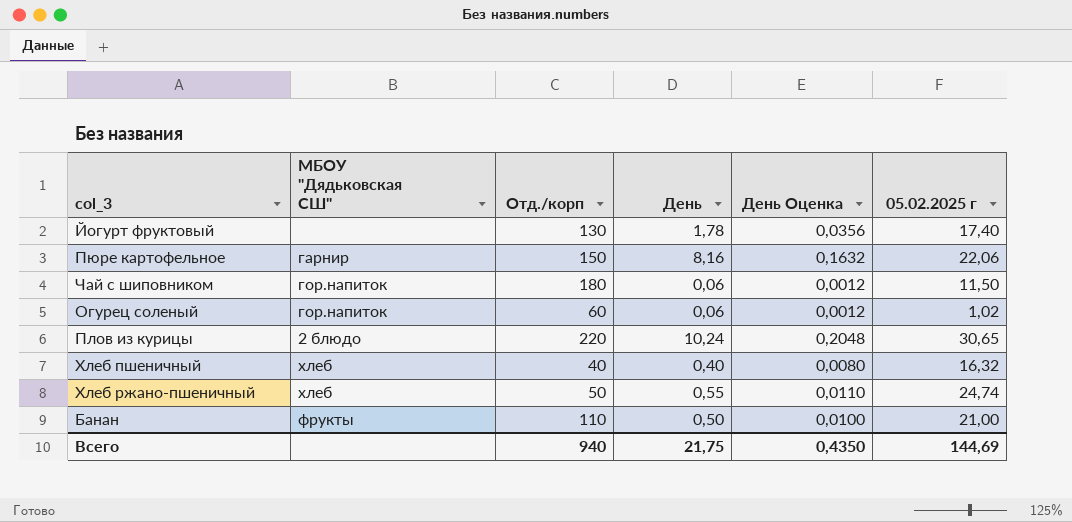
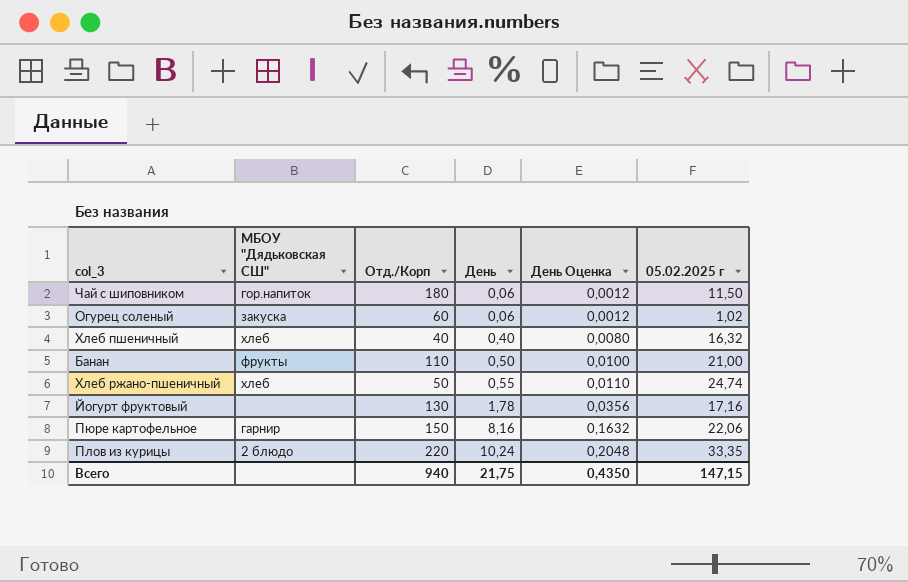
row order: none -> День ascending
column name: Отд./корп -> Отд./Корп
Огурец соленый | МБОУ "Дядьковская СШ": гор.напиток -> закуска
Йогурт фруктовый | 05.02.2025 г: 17,40 -> 17,16
Плов из курицы | 05.02.2025 г: 30,65 -> 33,35
Всего | 05.02.2025 г: 144,69 -> 147,15

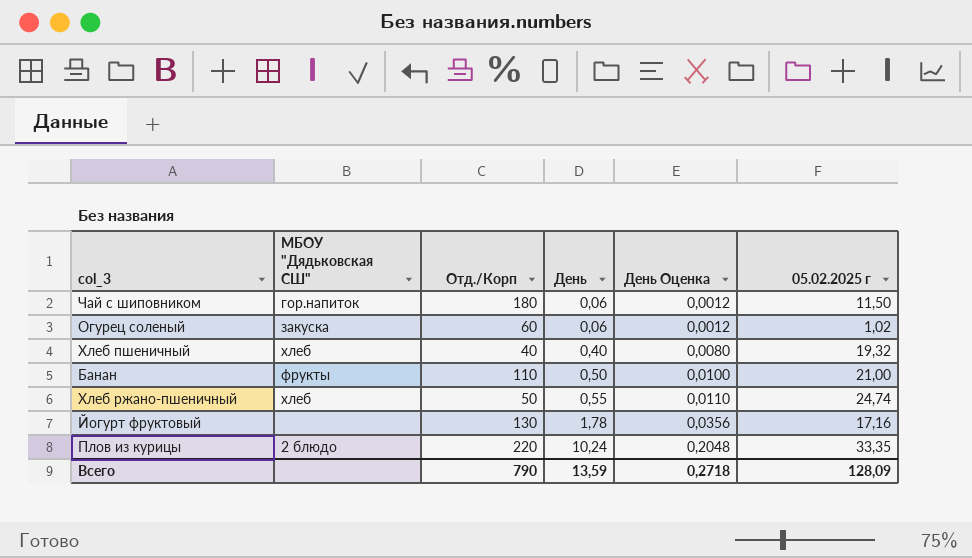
row Пюре картофельное: гарнир | 150 | 8,16 | 0,1632 | 22,06 -> none
Хлеб пшеничный | 05.02.2025 г: 16,32 -> 19,32
Всего | Отд./Корп: 940 -> 790
Всего | День: 21,75 -> 13,59
Всего | День Оценка: 0,4350 -> 0,2718
Всего | 05.02.2025 г: 147,15 -> 128,09

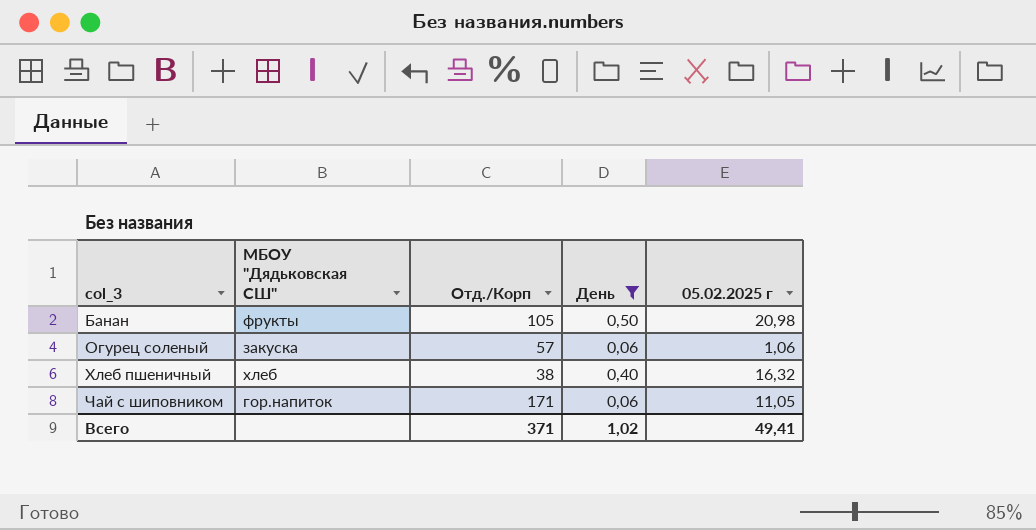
filter: none -> День <= 0,50
row order: День ascending -> col_3 ascending
column День Оценка | formula: [День] * 0,02 -> none
Банан | Отд./Корп: 110 -> 105
Банан | 05.02.2025 г: 21,00 -> 20,98
Огурец соленый | Отд./Корп: 60 -> 57
Огурец соленый | 05.02.2025 г: 1,02 -> 1,06
Хлеб пшеничный | Отд./Корп: 40 -> 38
Хлеб пшеничный | 05.02.2025 г: 19,32 -> 16,32
Чай с шиповником | Отд./Корп: 180 -> 171
Чай с шиповником | 05.02.2025 г: 11,50 -> 11,05
Всего | Отд./Корп: 790 -> 371
Всего | День: 13,59 -> 1,02
Всего | 05.02.2025 г: 128,09 -> 49,41

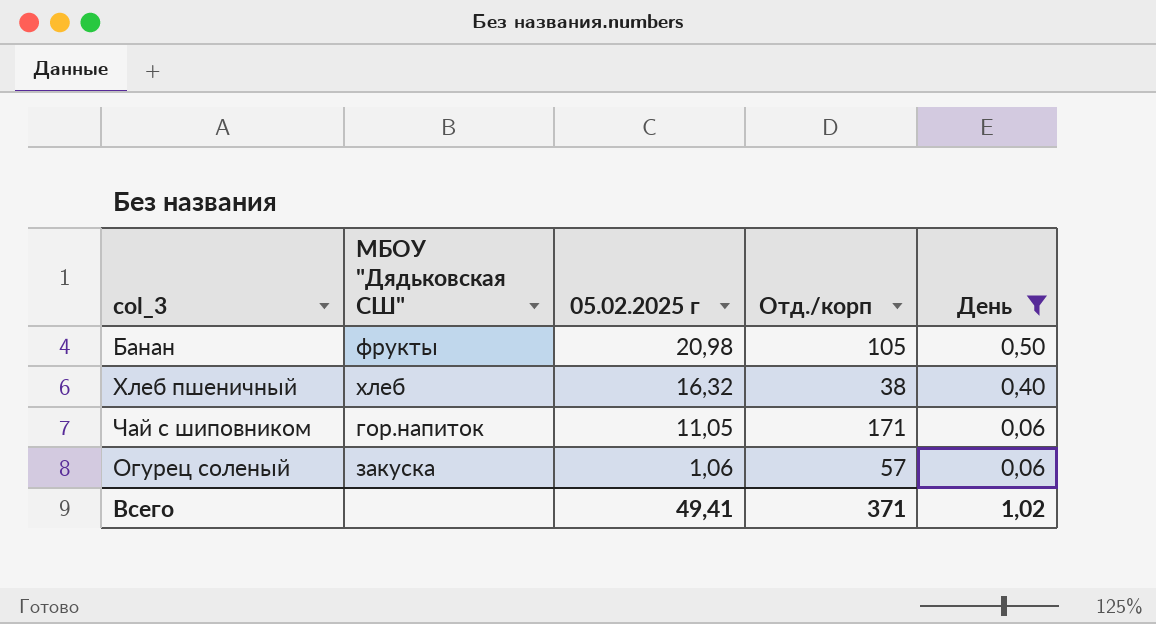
row order: col_3 ascending -> 05.02.2025 г descending
column 05.02.2025 г | position: 5 -> 3
column name: Отд./Корп -> Отд./корп

